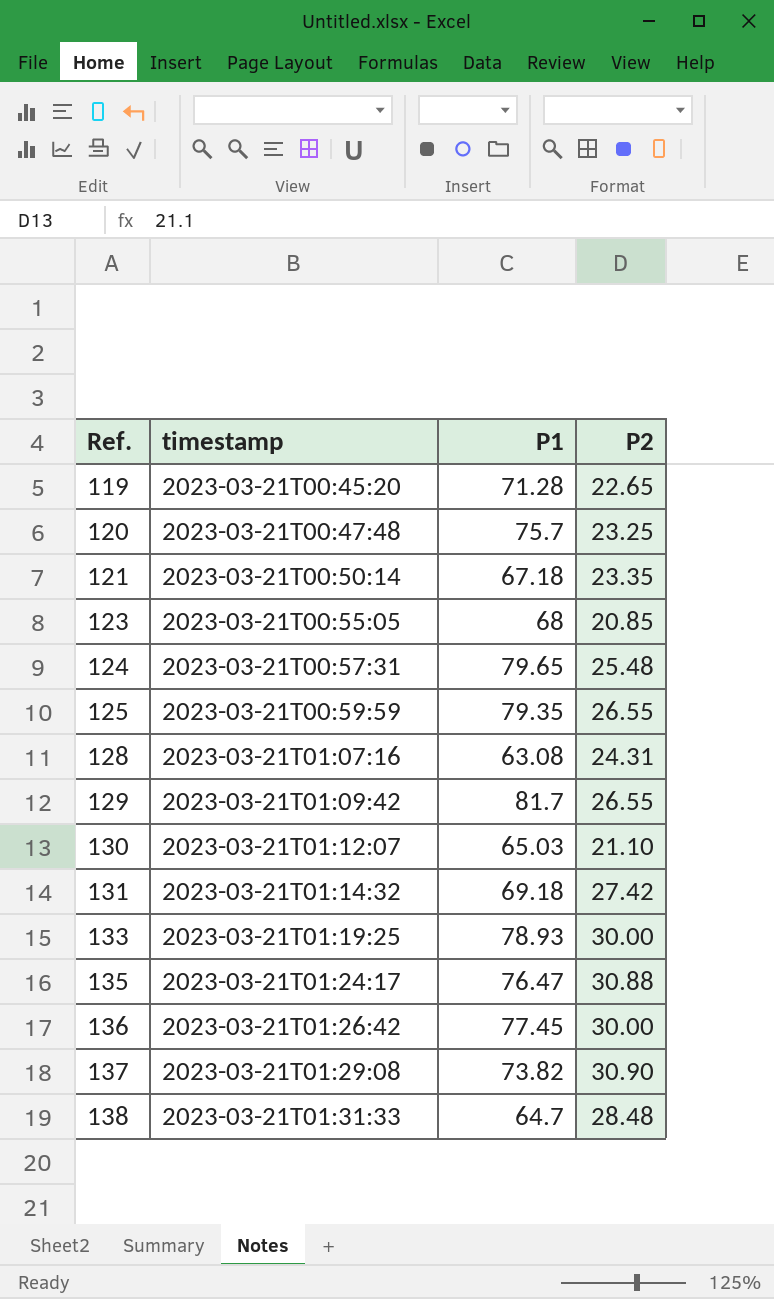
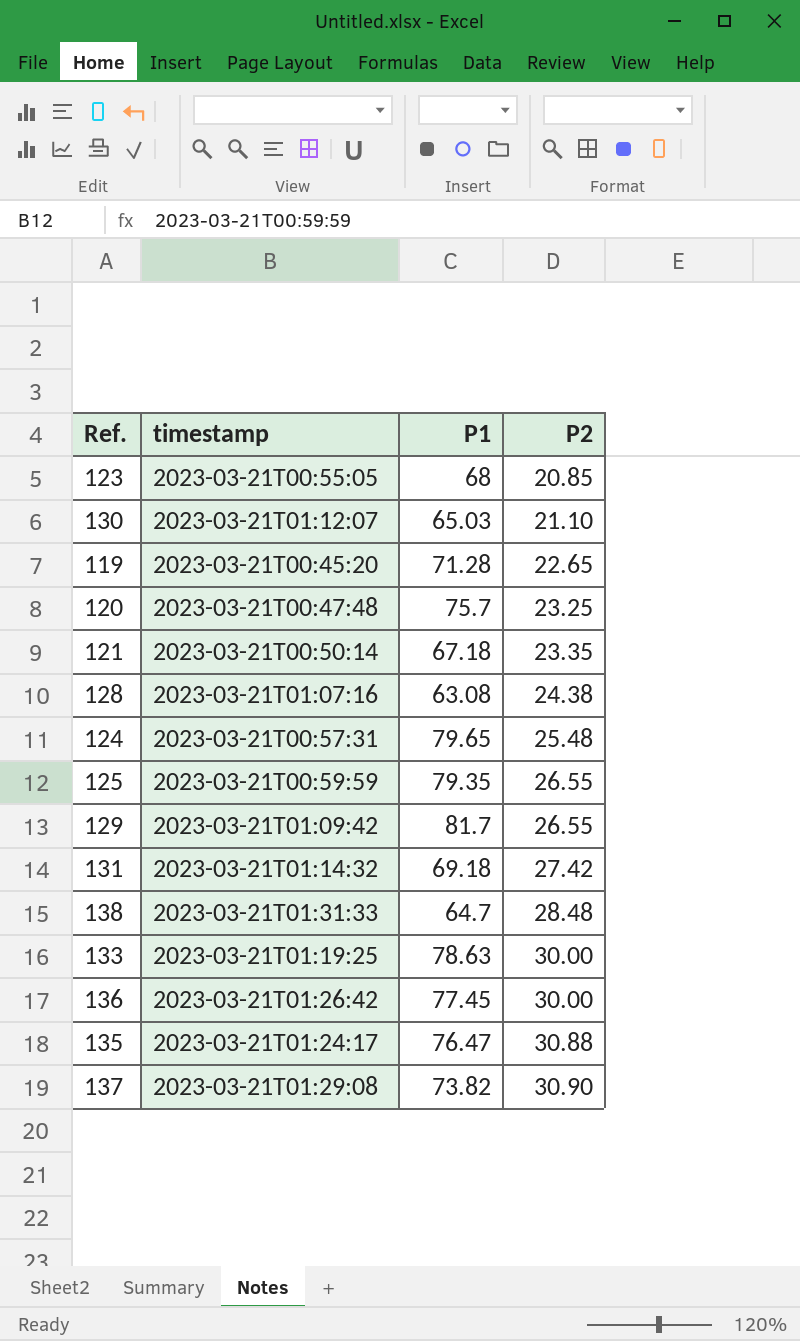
row order: Ref. ascending -> P2 ascending
128 | P2: 24.31 -> 24.38
133 | P1: 78.93 -> 78.63

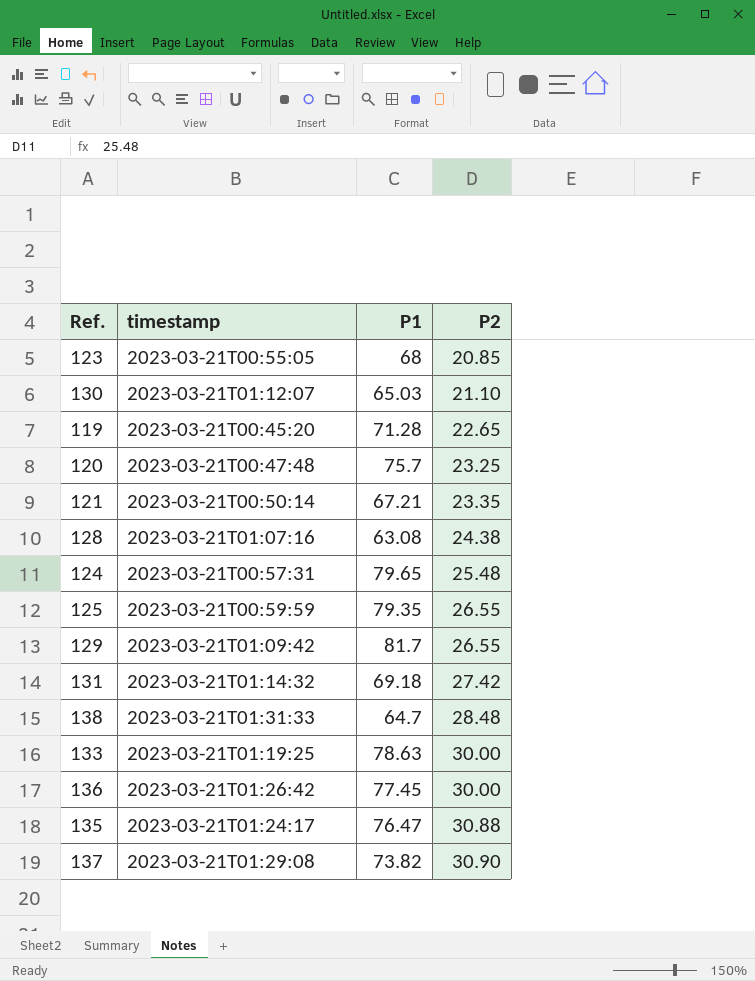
121 | P1: 67.18 -> 67.21

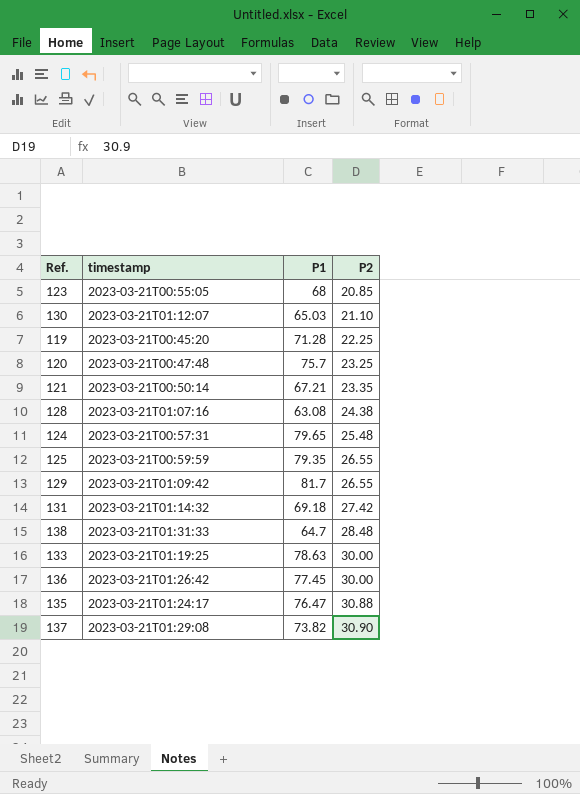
119 | P2: 22.65 -> 22.25

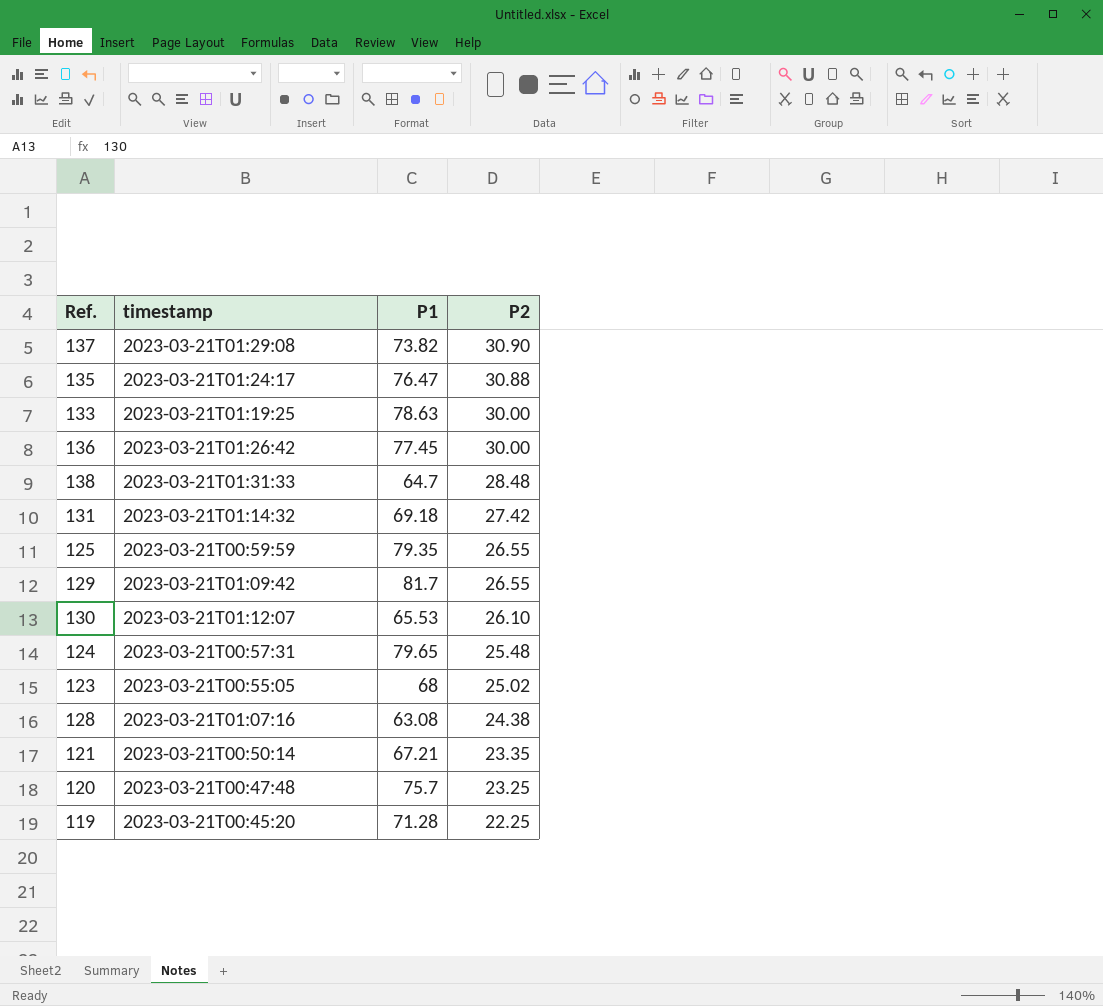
row order: P2 ascending -> P2 descending
130 | P1: 65.03 -> 65.53
130 | P2: 21.10 -> 26.10
123 | P2: 20.85 -> 25.02

